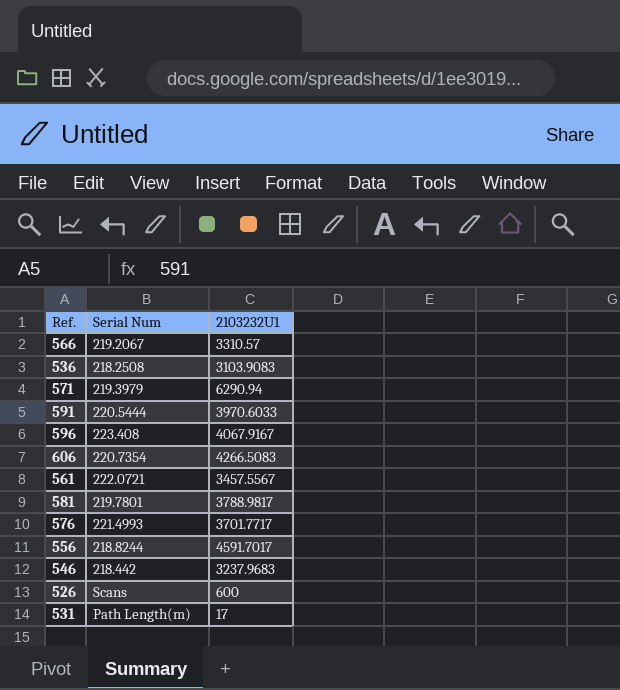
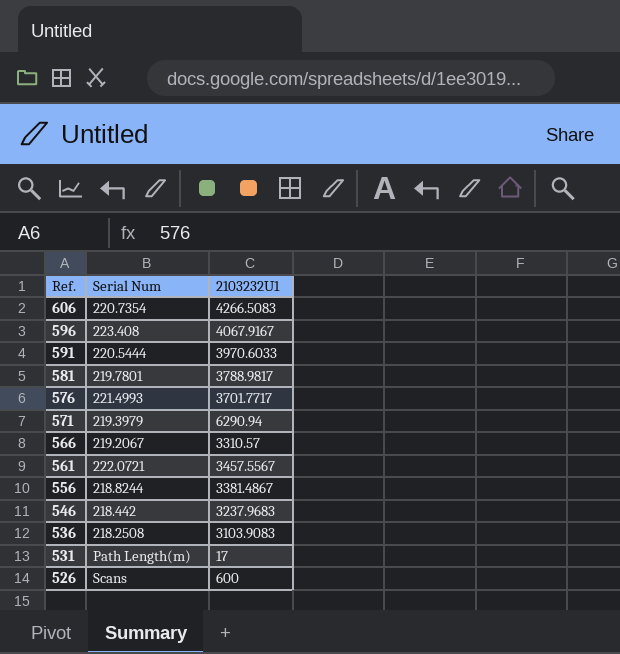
row order: none -> Ref. descending
556 | 2103232U1: 4591.7017 -> 3381.4867

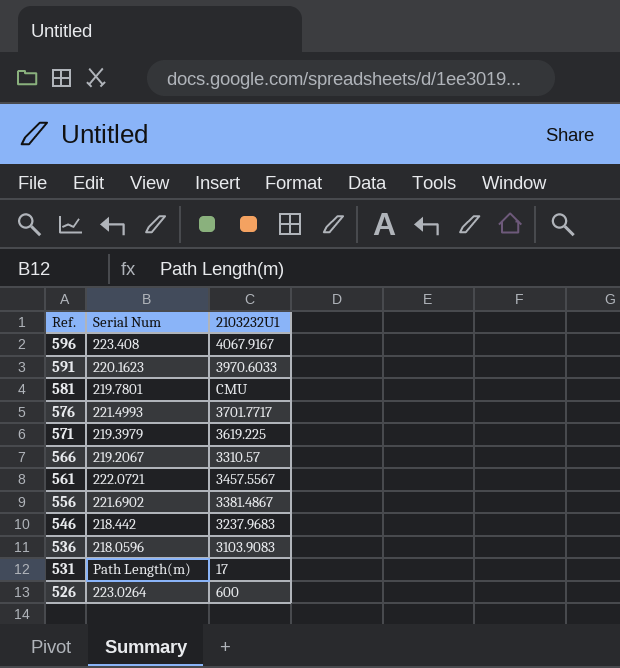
row 606: 220.7354 | 4266.5083 -> none
591 | Serial Num: 220.5444 -> 220.1623
581 | 2103232U1: 3788.9817 -> CMU
571 | 2103232U1: 6290.94 -> 3619.225
556 | Serial Num: 218.8244 -> 221.6902
536 | Serial Num: 218.2508 -> 218.0596
526 | Serial Num: Scans -> 223.0264

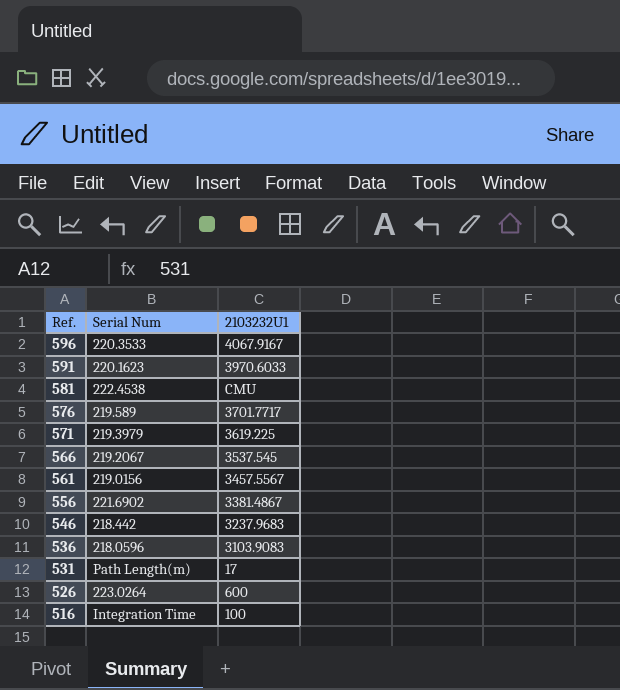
596 | Serial Num: 223.408 -> 220.3533
581 | Serial Num: 219.7801 -> 222.4538
576 | Serial Num: 221.4993 -> 219.589
566 | 2103232U1: 3310.57 -> 3537.545
561 | Serial Num: 222.0721 -> 219.0156
row 516: none -> Integration Time | 100

